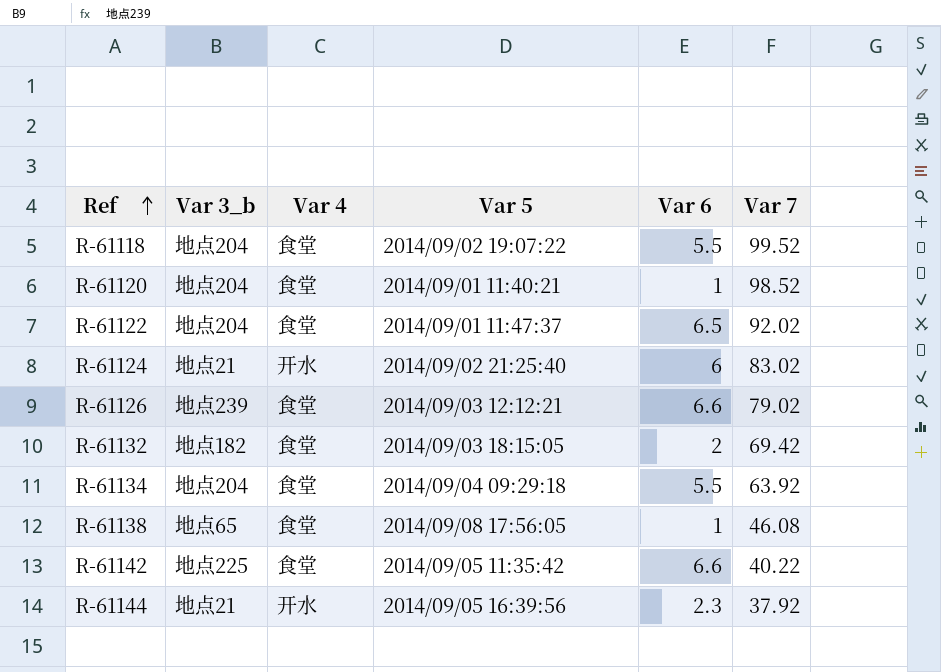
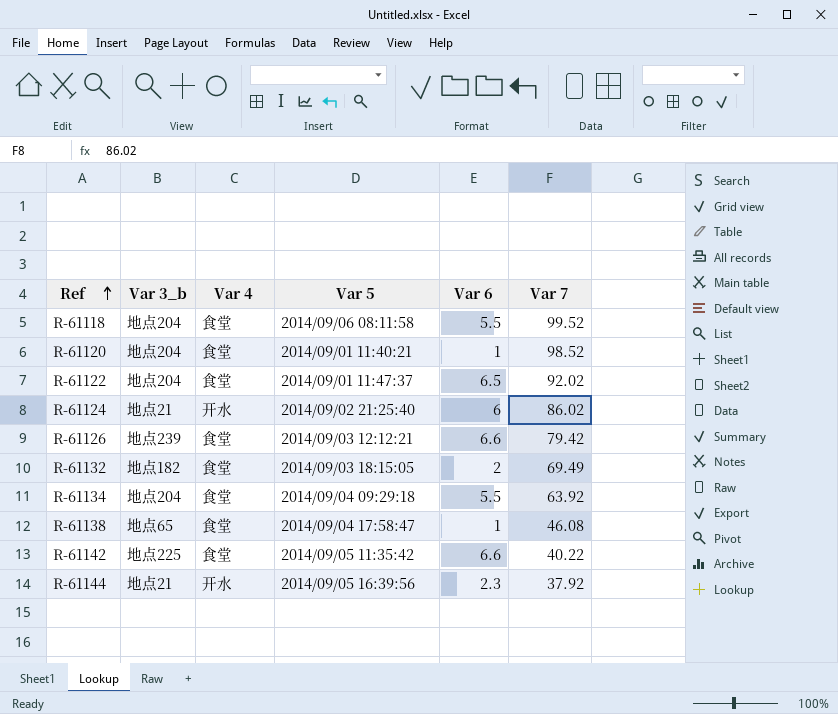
R-61118 | Var 5: 2014/09/02 19:07:22 -> 2014/09/06 08:11:58
R-61124 | Var 7: 83.02 -> 86.02
R-61126 | Var 7: 79.02 -> 79.42
R-61132 | Var 7: 69.42 -> 69.49
R-61138 | Var 5: 2014/09/08 17:56:05 -> 2014/09/04 17:58:47

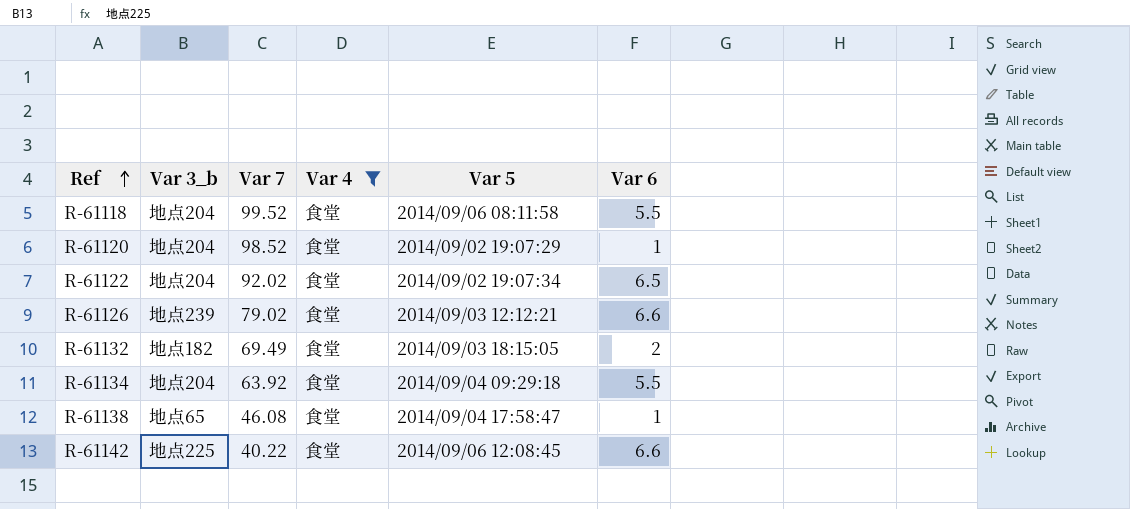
filter: none -> Var 4 = 食堂
column Var 7 | position: 6 -> 3
R-61120 | Var 5: 2014/09/01 11:40:21 -> 2014/09/02 19:07:29
R-61122 | Var 5: 2014/09/01 11:47:37 -> 2014/09/02 19:07:34
R-61126 | Var 7: 79.42 -> 79.02
R-61142 | Var 5: 2014/09/05 11:35:42 -> 2014/09/06 12:08:45

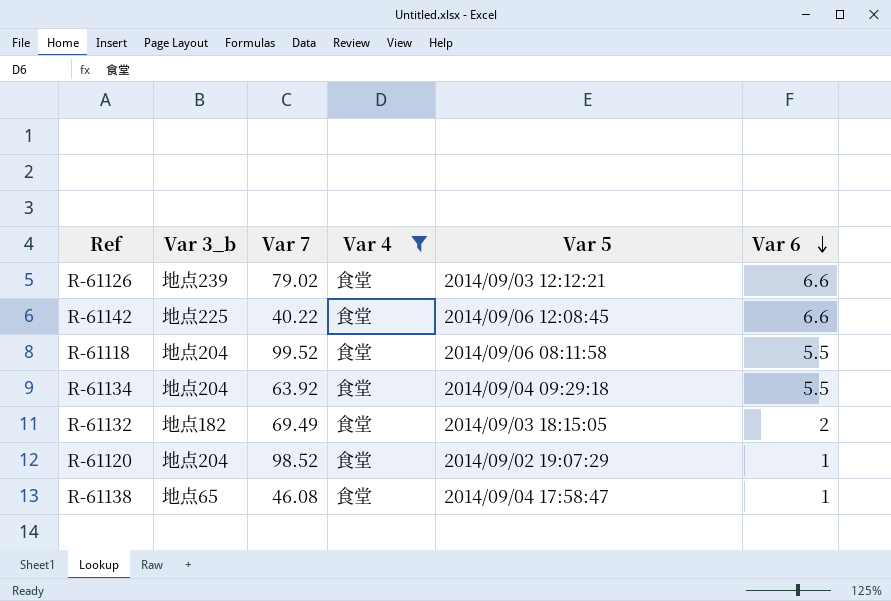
row order: Ref ascending -> Var 6 descending
row R-61122: 地点204 | 92.02 | 食堂 | 2014/09/02 19:07:34 | 6.5 -> none

